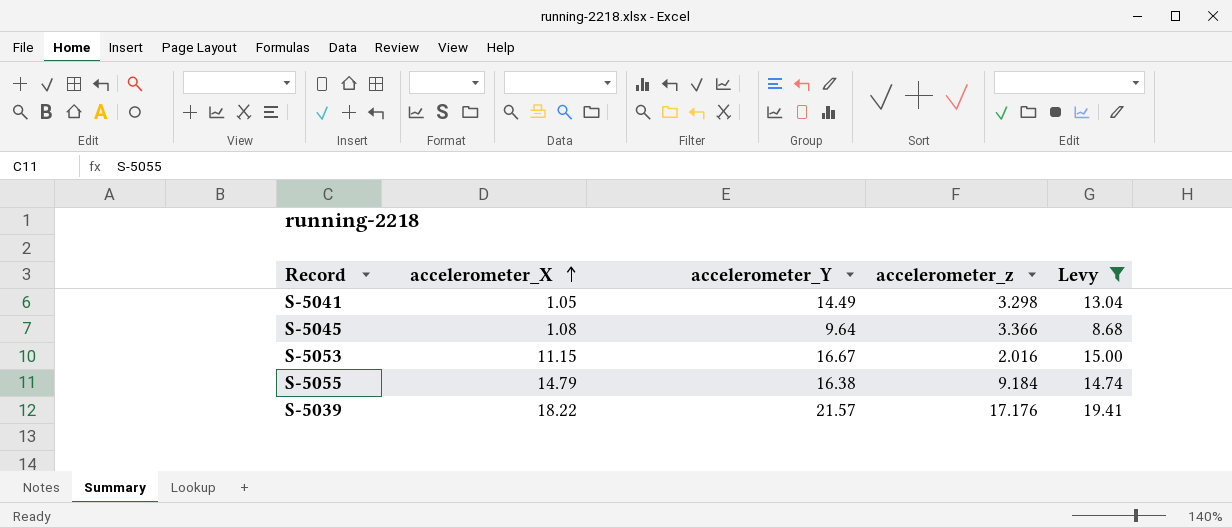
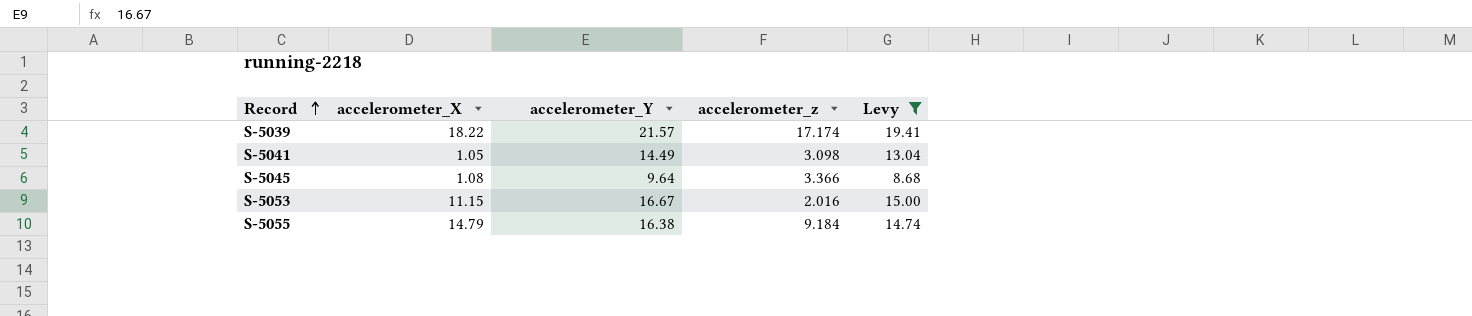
row order: accelerometer_X ascending -> Record ascending
S-5039 | accelerometer_z: 17.176 -> 17.174
S-5041 | accelerometer_z: 3.298 -> 3.098

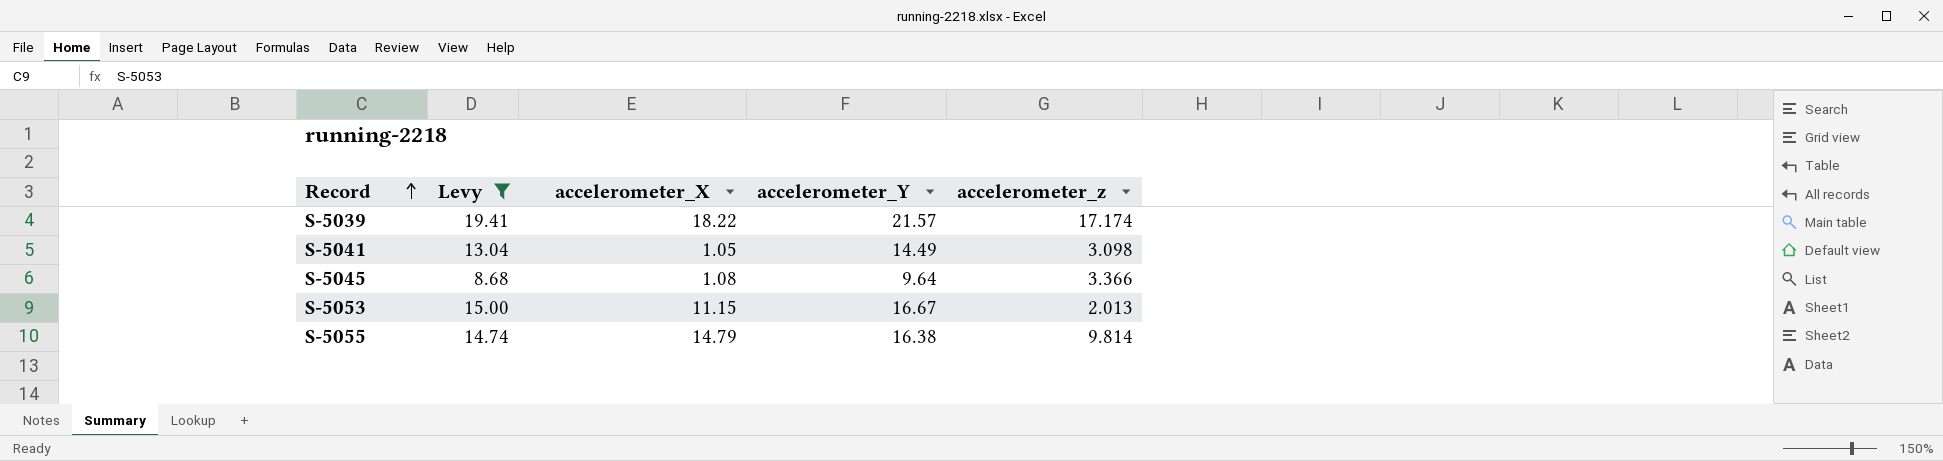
column Levy | position: 5 -> 2
S-5053 | accelerometer_z: 2.016 -> 2.013
S-5055 | accelerometer_z: 9.184 -> 9.814

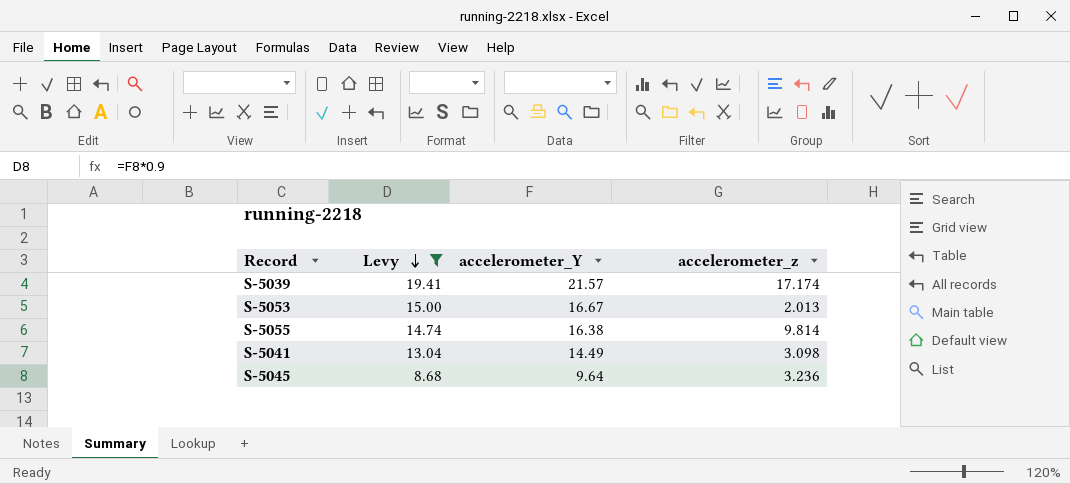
row order: Record ascending -> Levy descending
column accelerometer_X | position: 3 -> none
S-5045 | accelerometer_z: 3.366 -> 3.236

